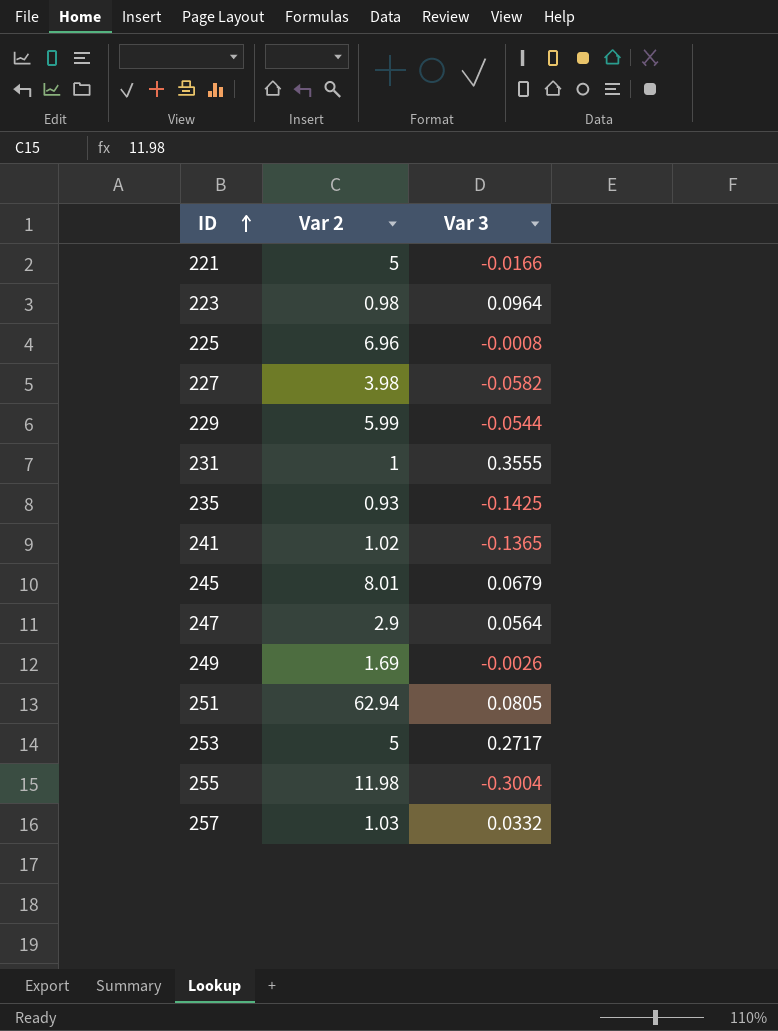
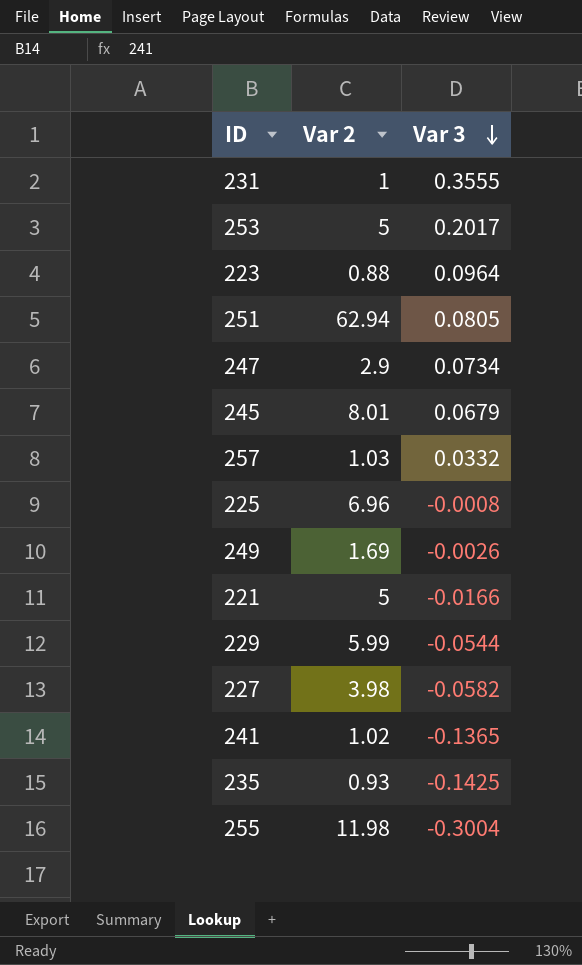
row order: ID ascending -> Var 3 descending
253 | Var 3: 0.2717 -> 0.2017
223 | Var 2: 0.98 -> 0.88
247 | Var 3: 0.0564 -> 0.0734

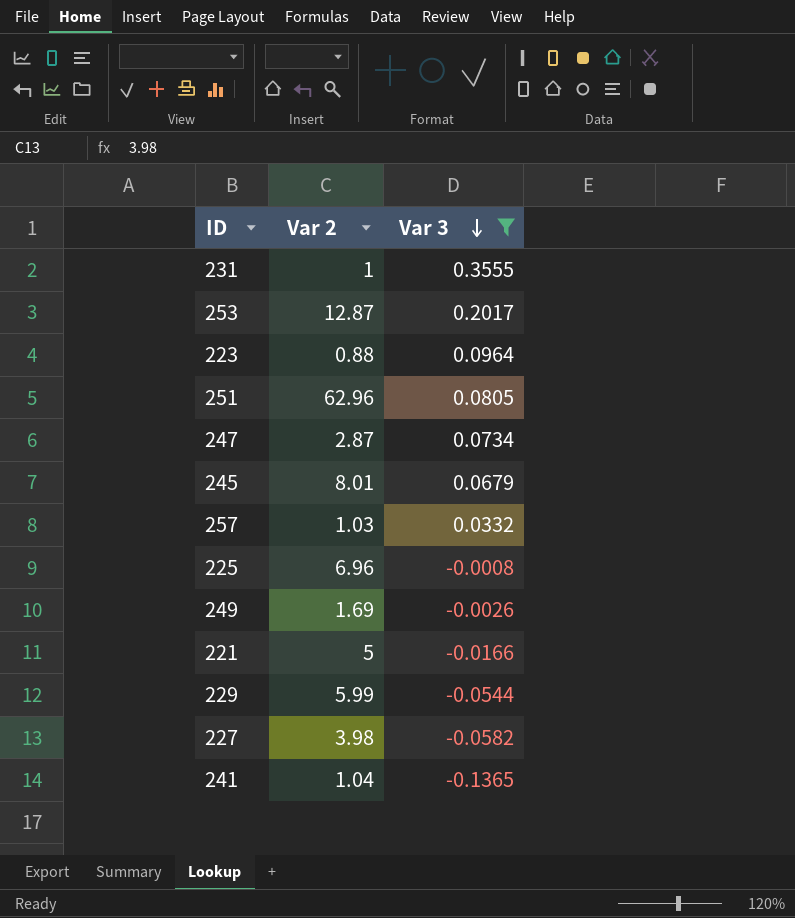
filter: none -> Var 3 >= -0.1365
253 | Var 2: 5 -> 12.87
251 | Var 2: 62.94 -> 62.96
247 | Var 2: 2.9 -> 2.87
241 | Var 2: 1.02 -> 1.04

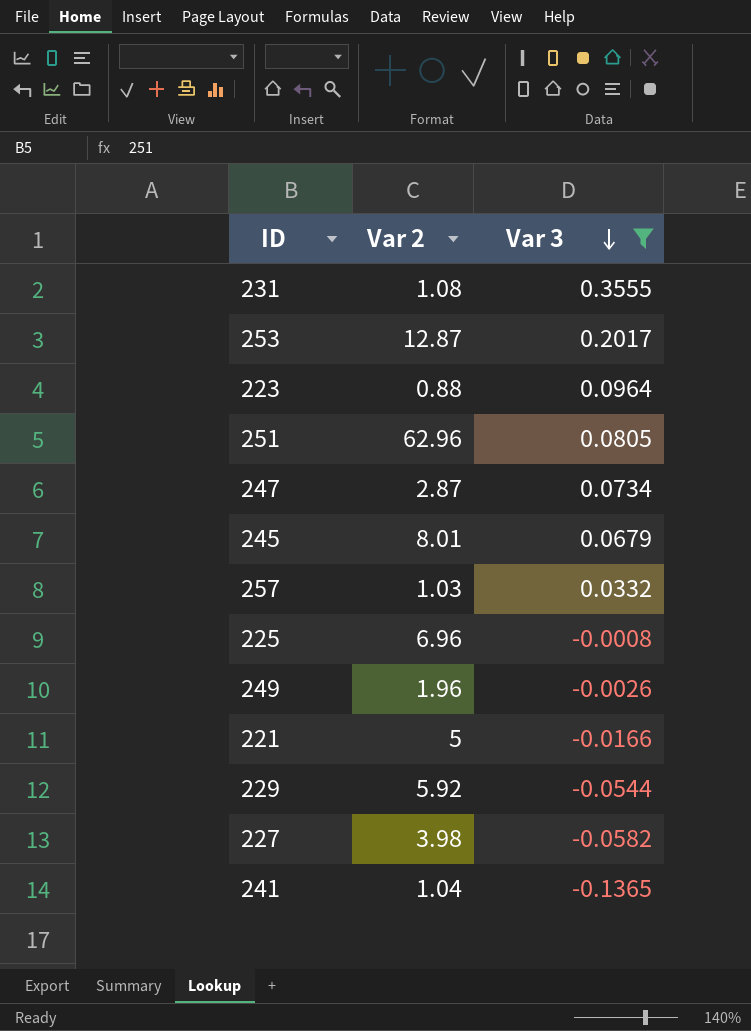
231 | Var 2: 1 -> 1.08
249 | Var 2: 1.69 -> 1.96
229 | Var 2: 5.99 -> 5.92

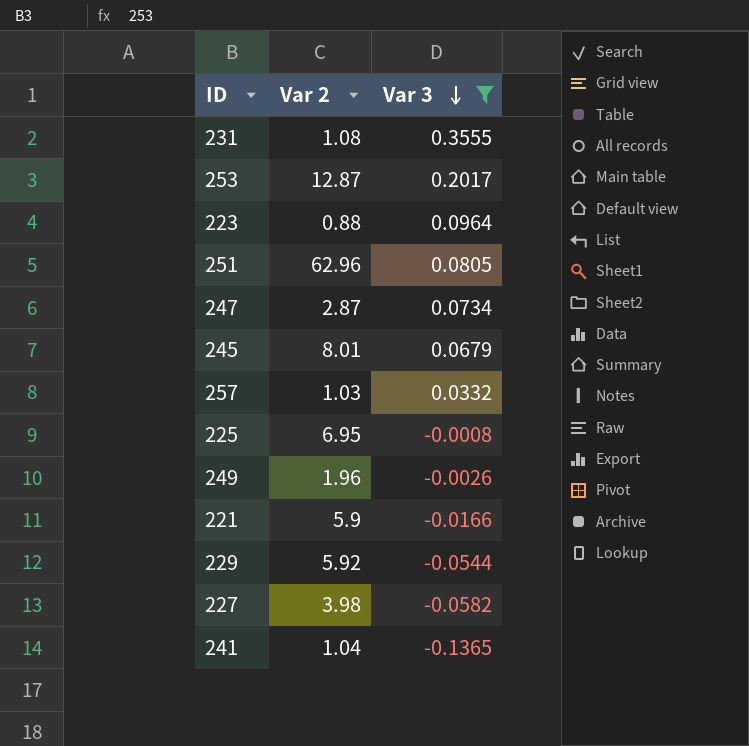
225 | Var 2: 6.96 -> 6.95
221 | Var 2: 5 -> 5.9

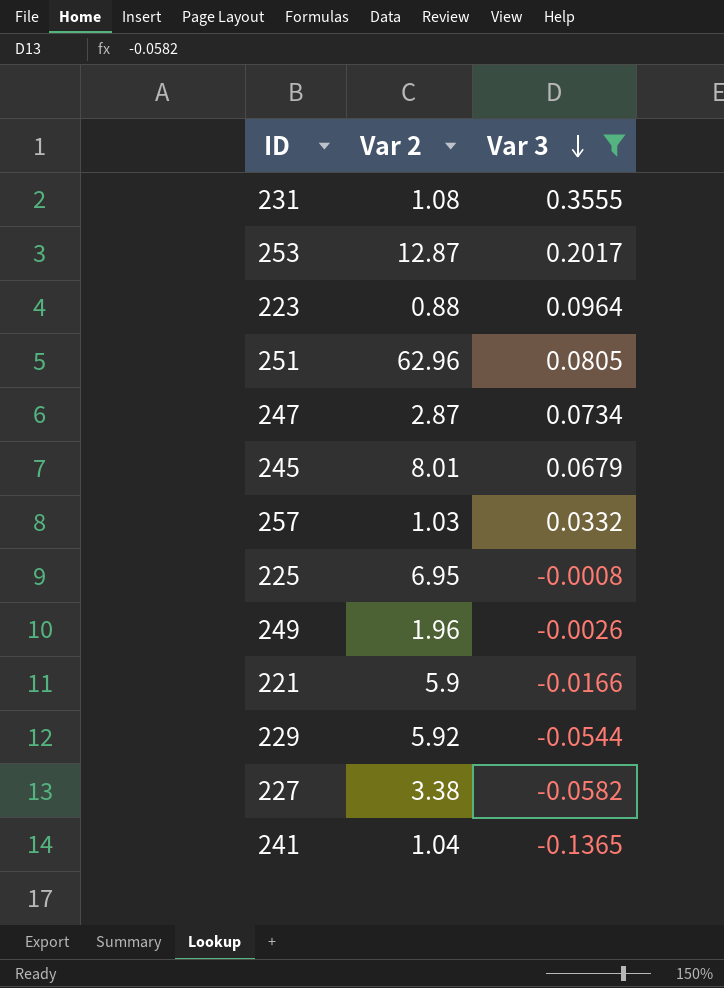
227 | Var 2: 3.98 -> 3.38

